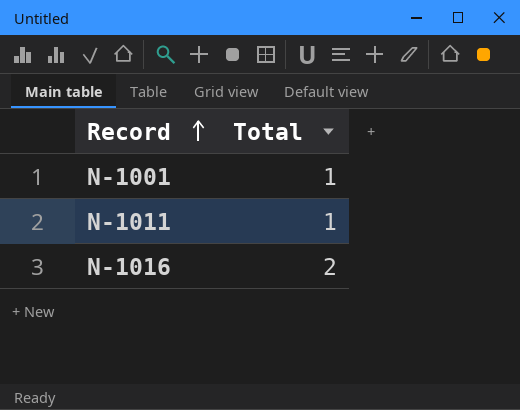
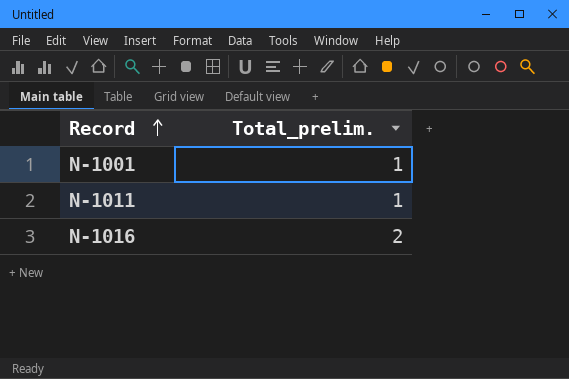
column name: Total -> Total_prelim.

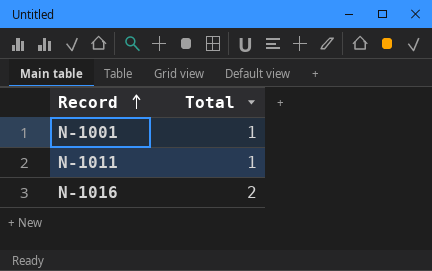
column name: Total_prelim. -> Total

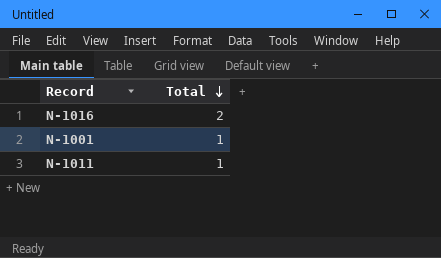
row order: Record ascending -> Total descending

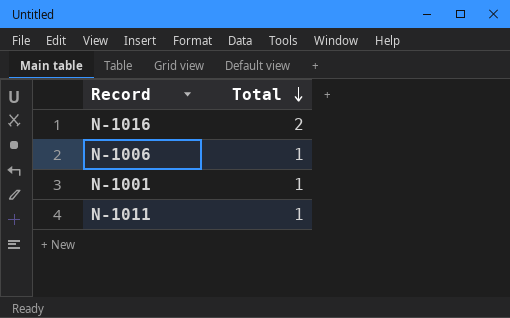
row N-1006: none -> 1

